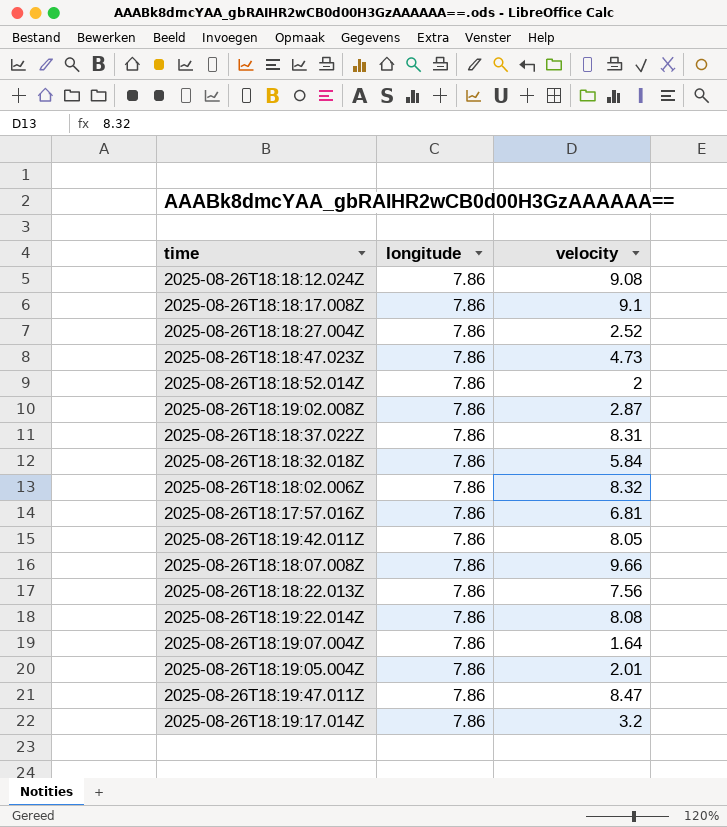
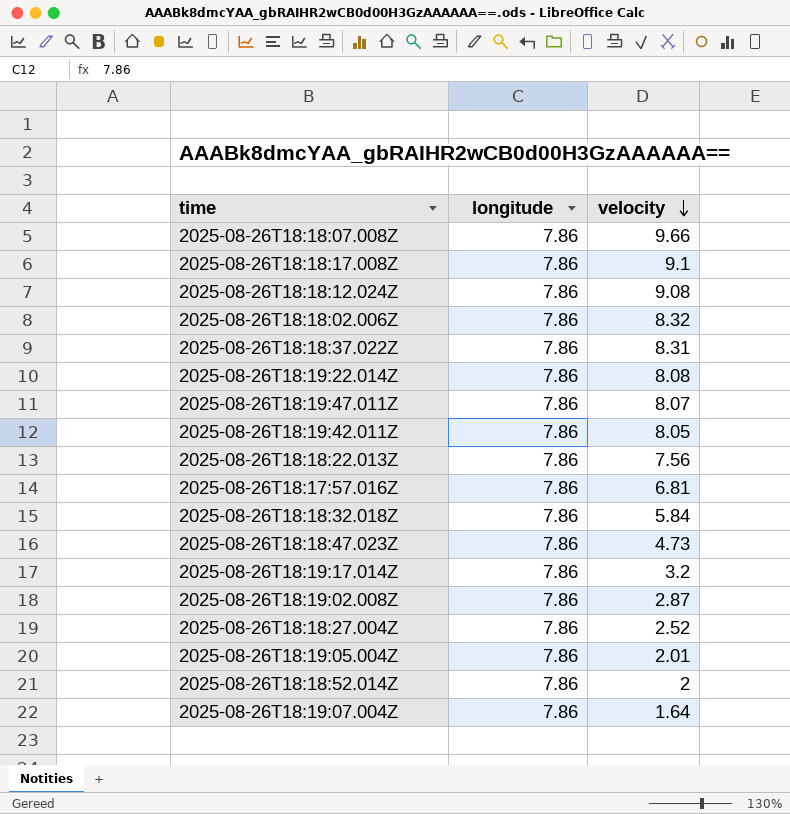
row order: none -> velocity descending
2025-08-26T18:19:47.011Z | velocity: 8.47 -> 8.07

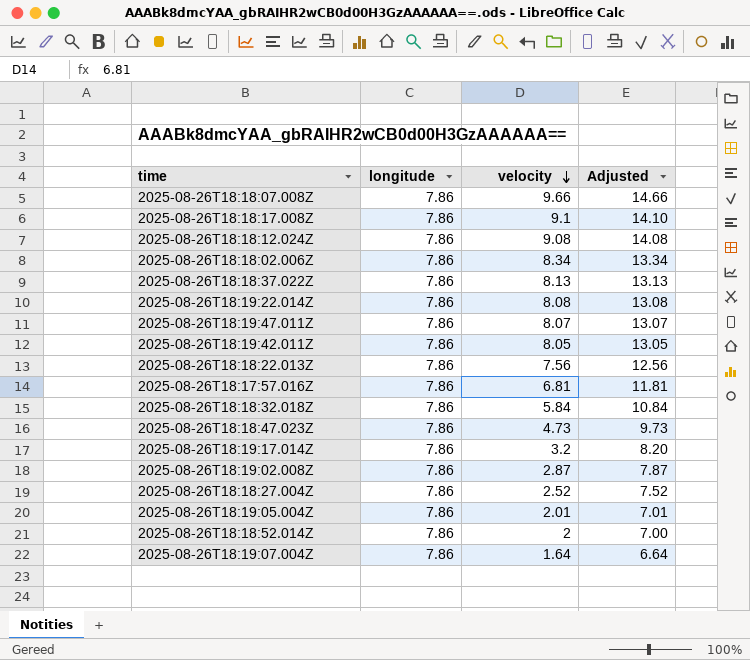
column Adjusted | formula: none -> [velocity] + 5
2025-08-26T18:18:02.006Z | velocity: 8.32 -> 8.34
2025-08-26T18:18:37.022Z | velocity: 8.31 -> 8.13

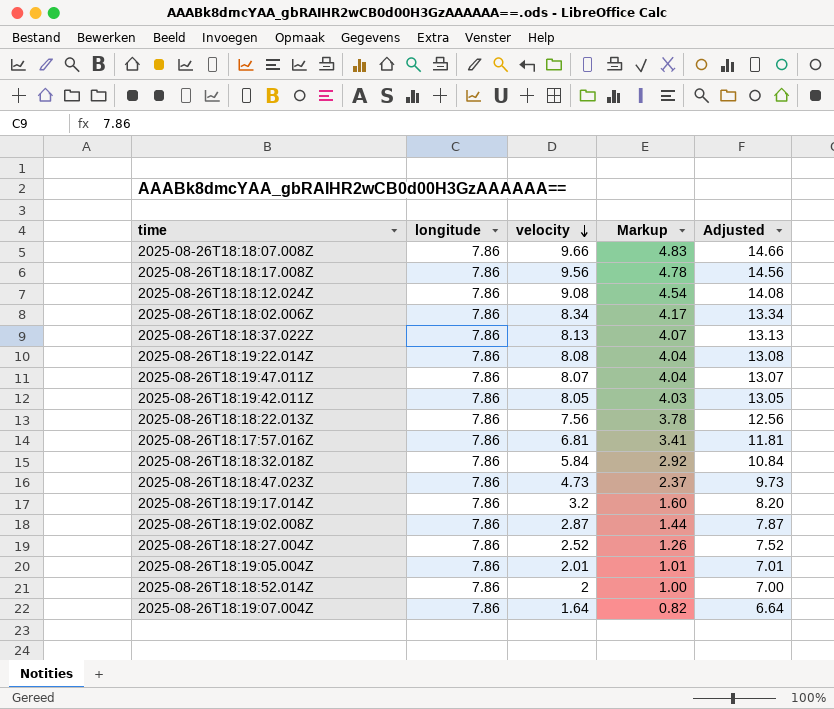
column Markup | formula: none -> [velocity] * 0.5
2025-08-26T18:18:17.008Z | velocity: 9.1 -> 9.56
2025-08-26T18:18:17.008Z | Adjusted: 14.10 -> 14.56

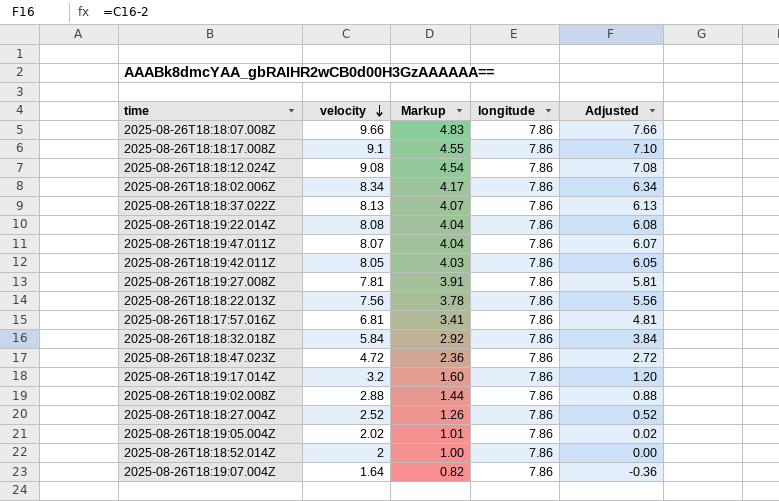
column longitude | position: 2 -> 4
column Adjusted | formula: [velocity] + 5 -> [velocity] - 2
2025-08-26T18:18:17.008Z | velocity: 9.56 -> 9.1
2025-08-26T18:18:17.008Z | Markup: 4.78 -> 4.55
row 2025-08-26T18:19:27.008Z: none -> 7.81 | 3.91 | 7.86 | 5.81
2025-08-26T18:18:47.023Z | velocity: 4.73 -> 4.72
2025-08-26T18:18:47.023Z | Markup: 2.37 -> 2.36
2025-08-26T18:19:02.008Z | velocity: 2.87 -> 2.88
2025-08-26T18:19:05.004Z | velocity: 2.01 -> 2.02

